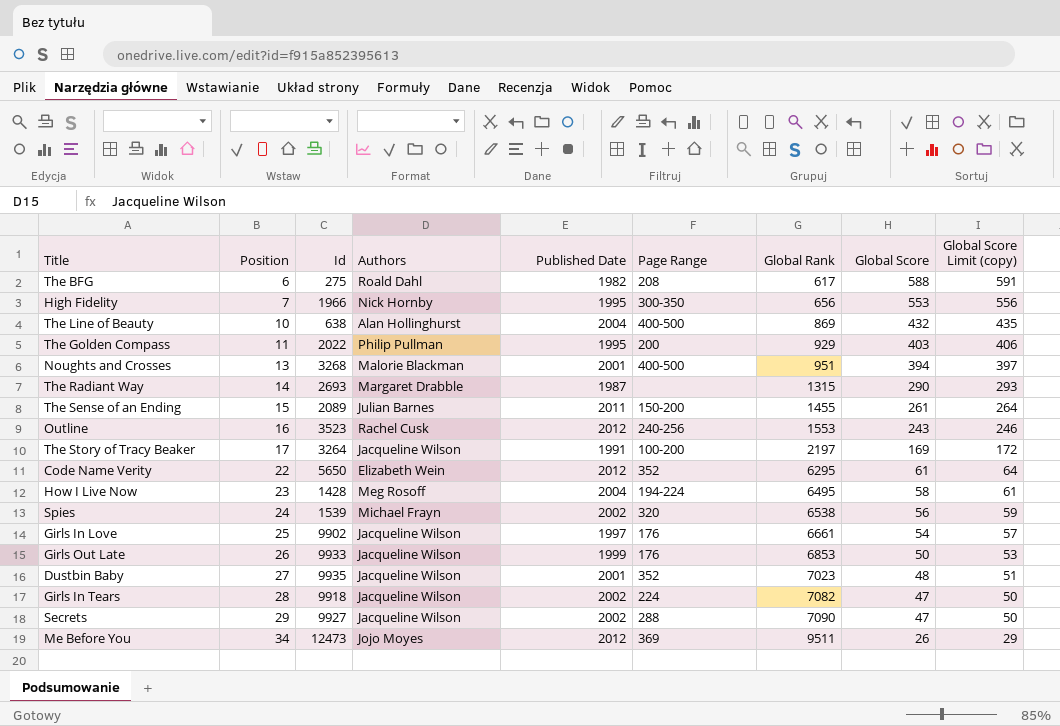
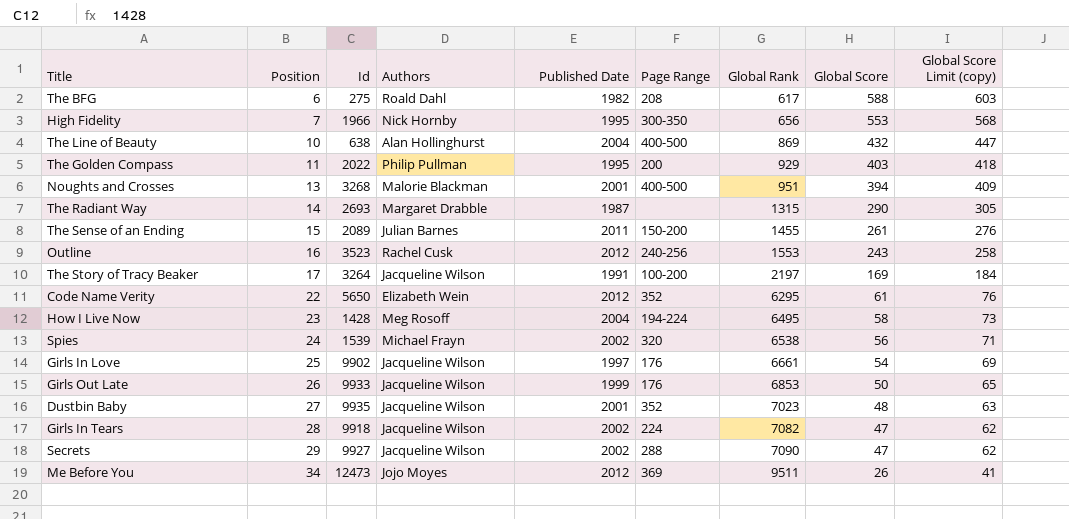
column Global Score Limit (copy) | formula: [Global Score] + 3 -> [Global Score] + 15

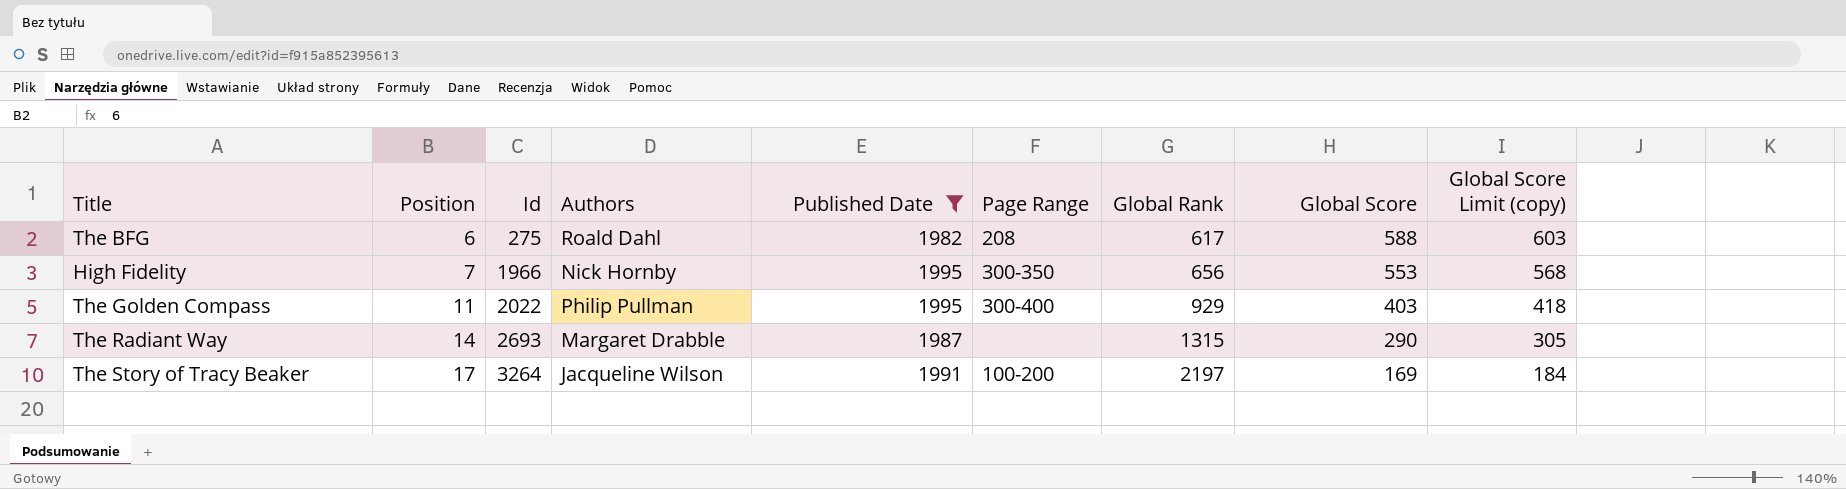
filter: none -> Published Date <= 1995
The Golden Compass | Page Range: 200 -> 300-400

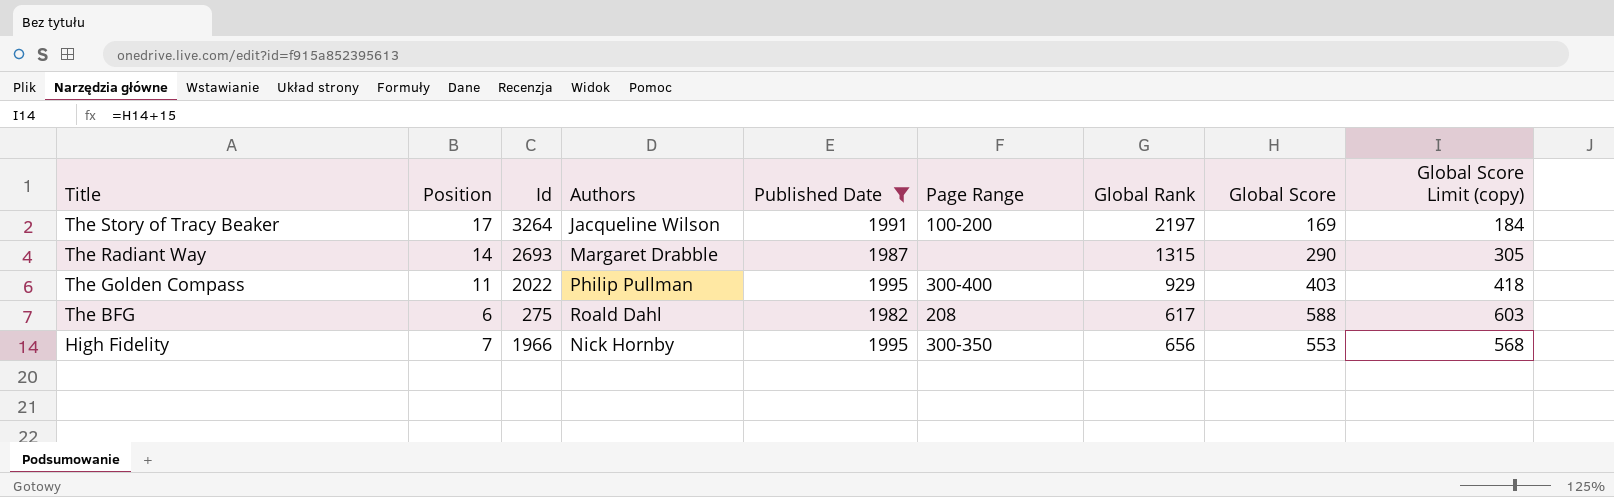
row order: Position ascending -> Title descending

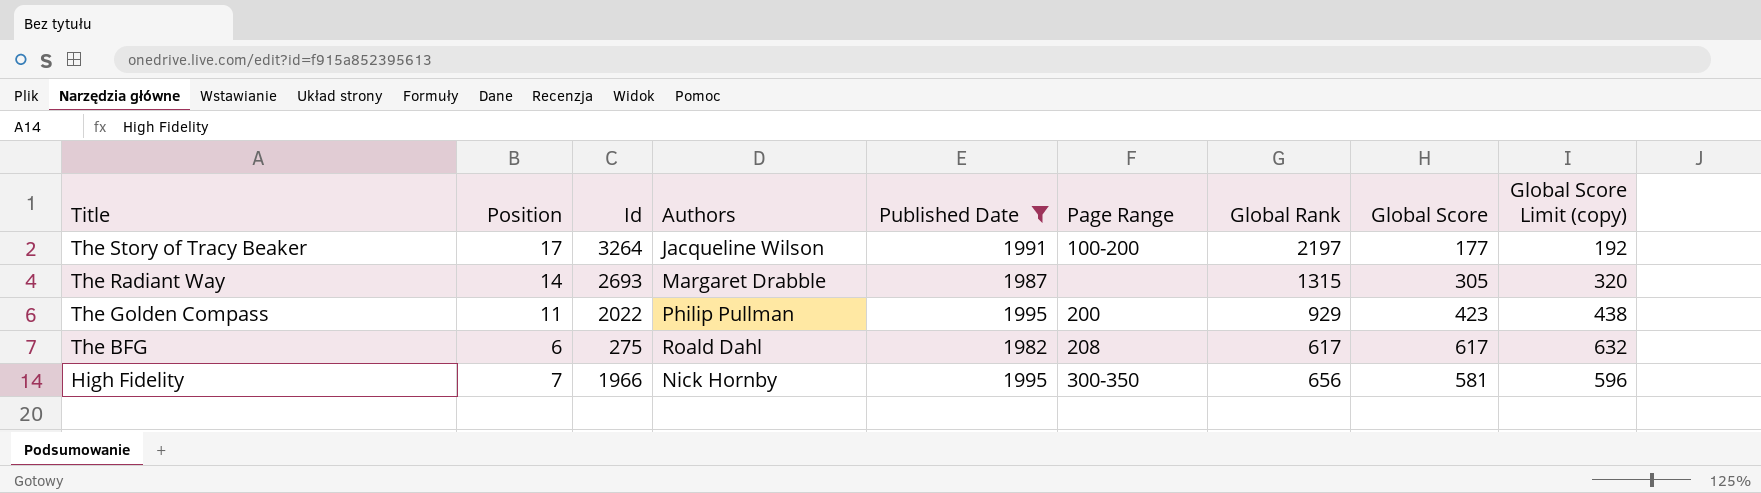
The Story of Tracy Beaker | Global Score: 169 -> 177
The Story of Tracy Beaker | Global Score Limit (copy): 184 -> 192
The Radiant Way | Global Score: 290 -> 305
The Radiant Way | Global Score Limit (copy): 305 -> 320
The Golden Compass | Page Range: 300-400 -> 200
The Golden Compass | Global Score: 403 -> 423
The Golden Compass | Global Score Limit (copy): 418 -> 438
The BFG | Global Score: 588 -> 617
The BFG | Global Score Limit (copy): 603 -> 632
High Fidelity | Global Score: 553 -> 581
High Fidelity | Global Score Limit (copy): 568 -> 596

